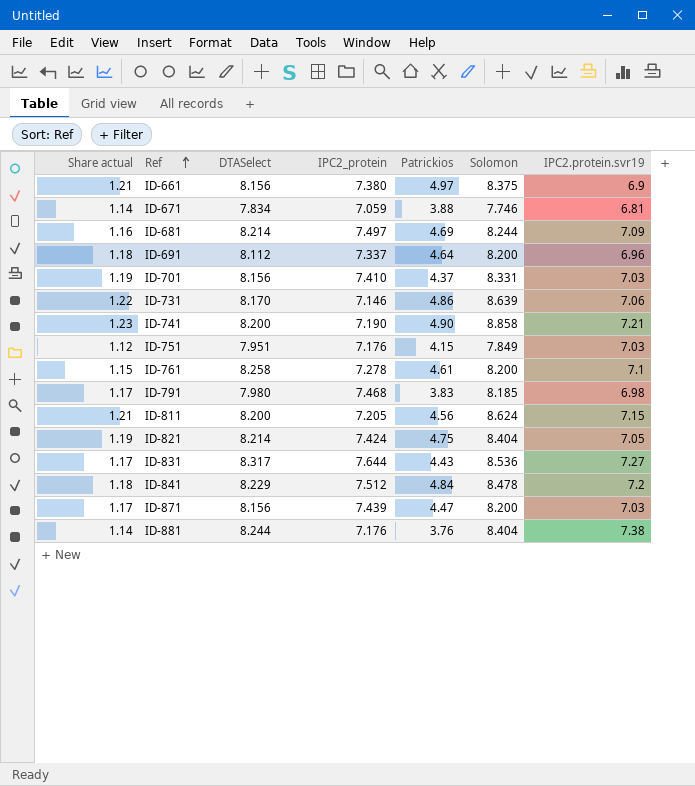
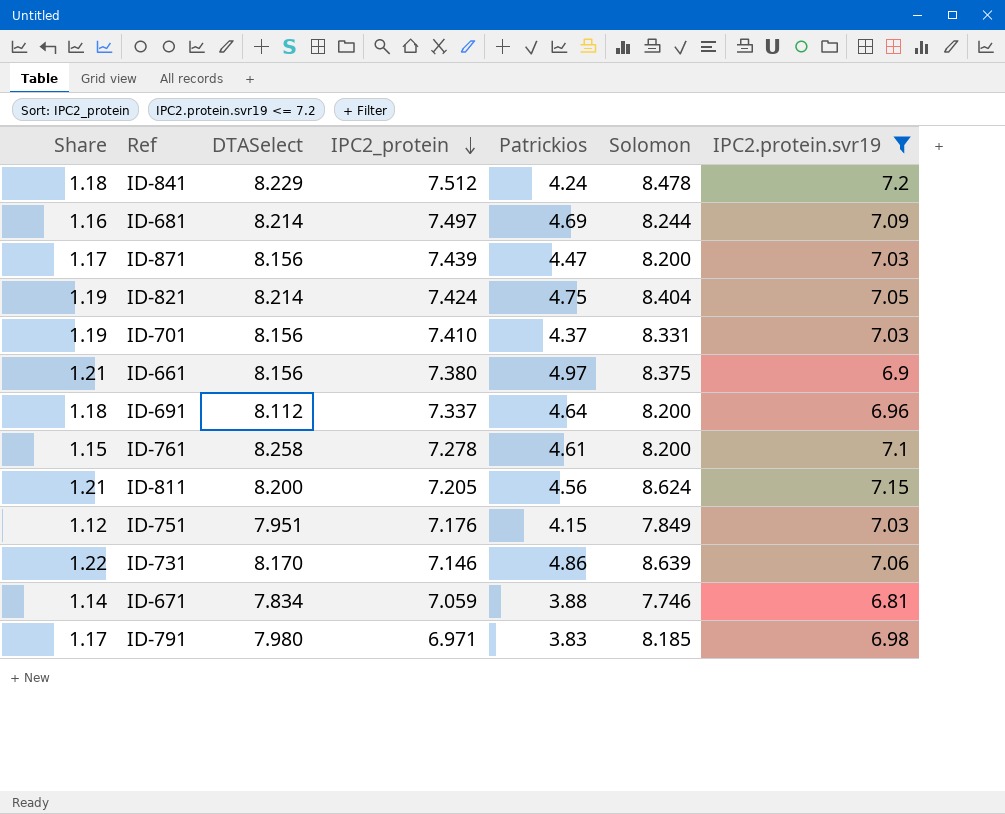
filter: none -> IPC2.protein.svr19 <= 7.2
row order: Ref ascending -> IPC2_protein descending
column name: Share actual -> Share
ID-841 | Patrickios: 4.84 -> 4.24
ID-791 | IPC2_protein: 7.468 -> 6.971

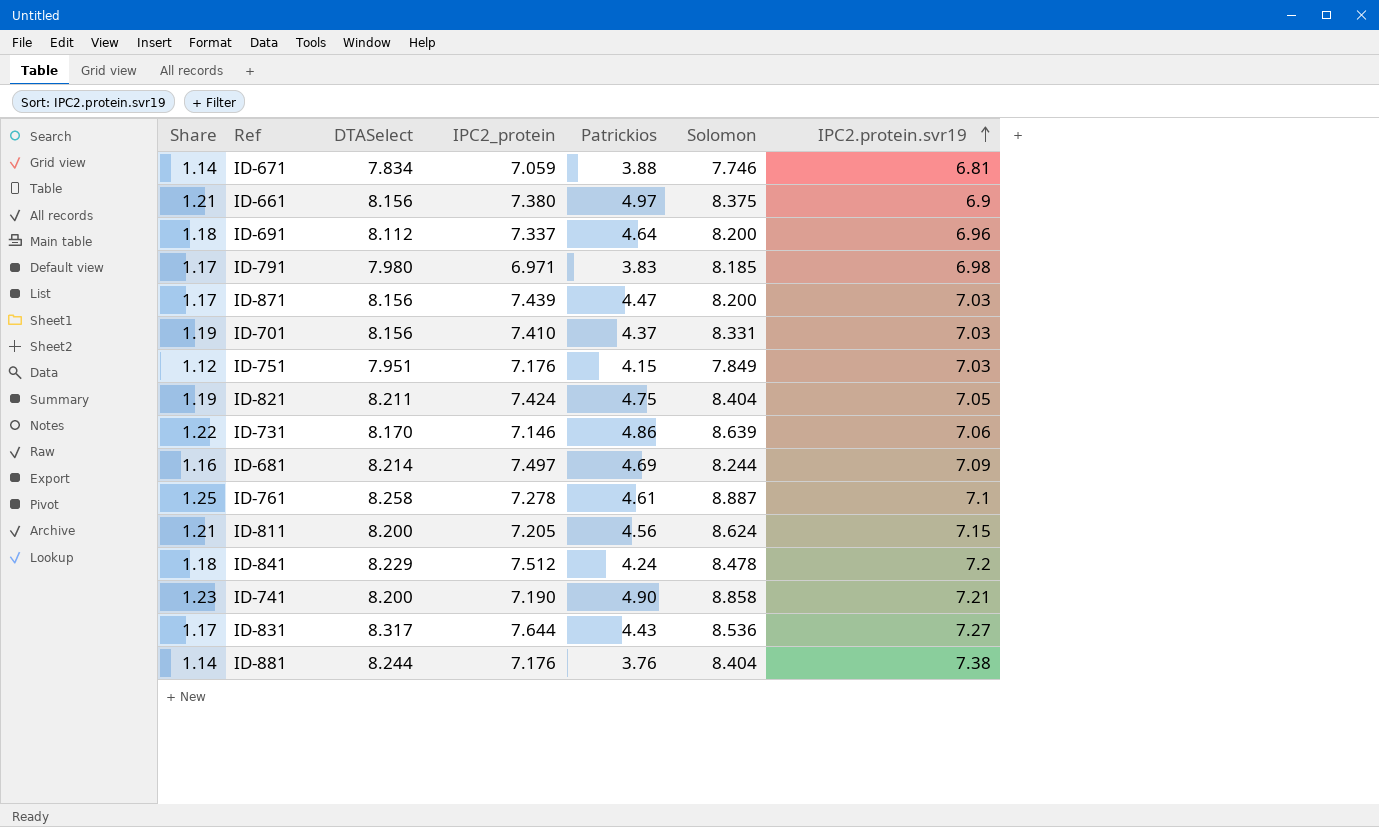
filter: IPC2.protein.svr19 <= 7.2 -> none
row order: IPC2_protein descending -> IPC2.protein.svr19 ascending
ID-821 | DTASelect: 8.214 -> 8.211
ID-761 | Share: 1.15 -> 1.25
ID-761 | Solomon: 8.200 -> 8.887

